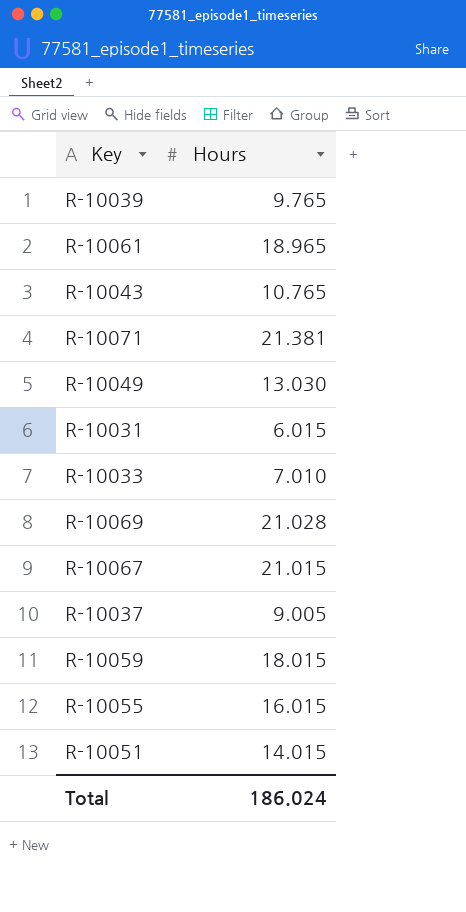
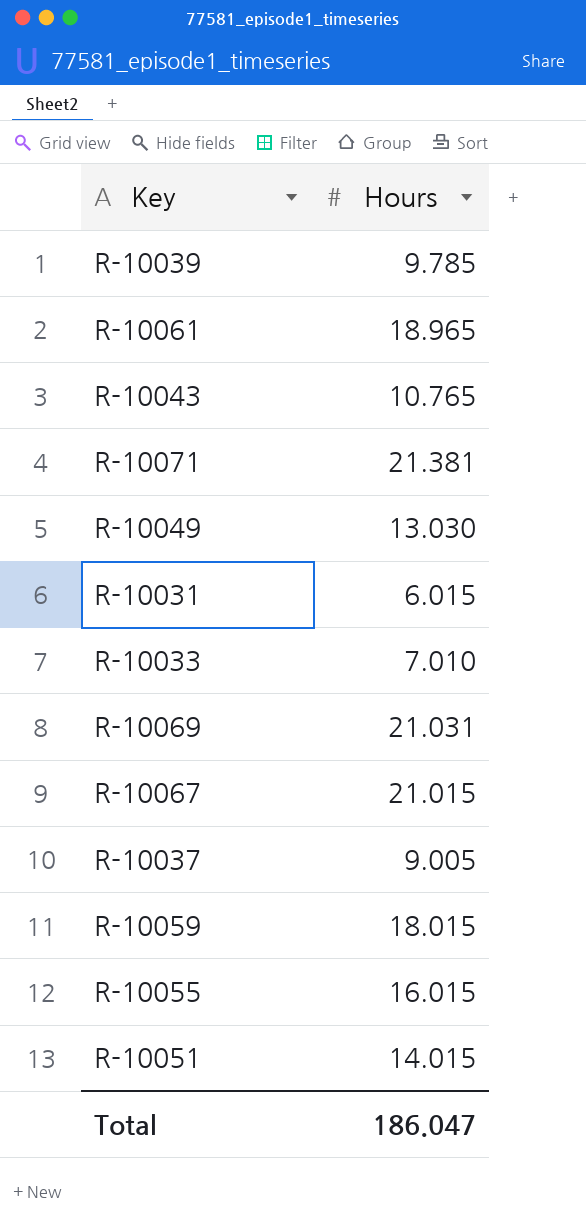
R-10039 | Hours: 9.765 -> 9.785
R-10069 | Hours: 21.028 -> 21.031
Total | Hours: 186.024 -> 186.047

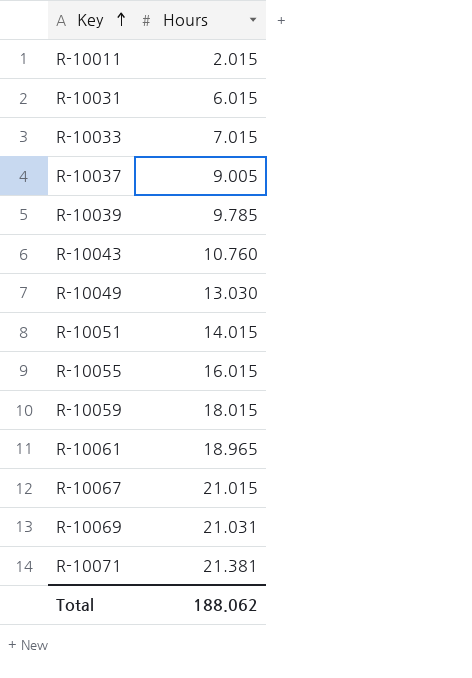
row order: none -> Key ascending
row R-10011: none -> 2.015
R-10033 | Hours: 7.010 -> 7.015
R-10043 | Hours: 10.765 -> 10.760
Total | Hours: 186.047 -> 188.062

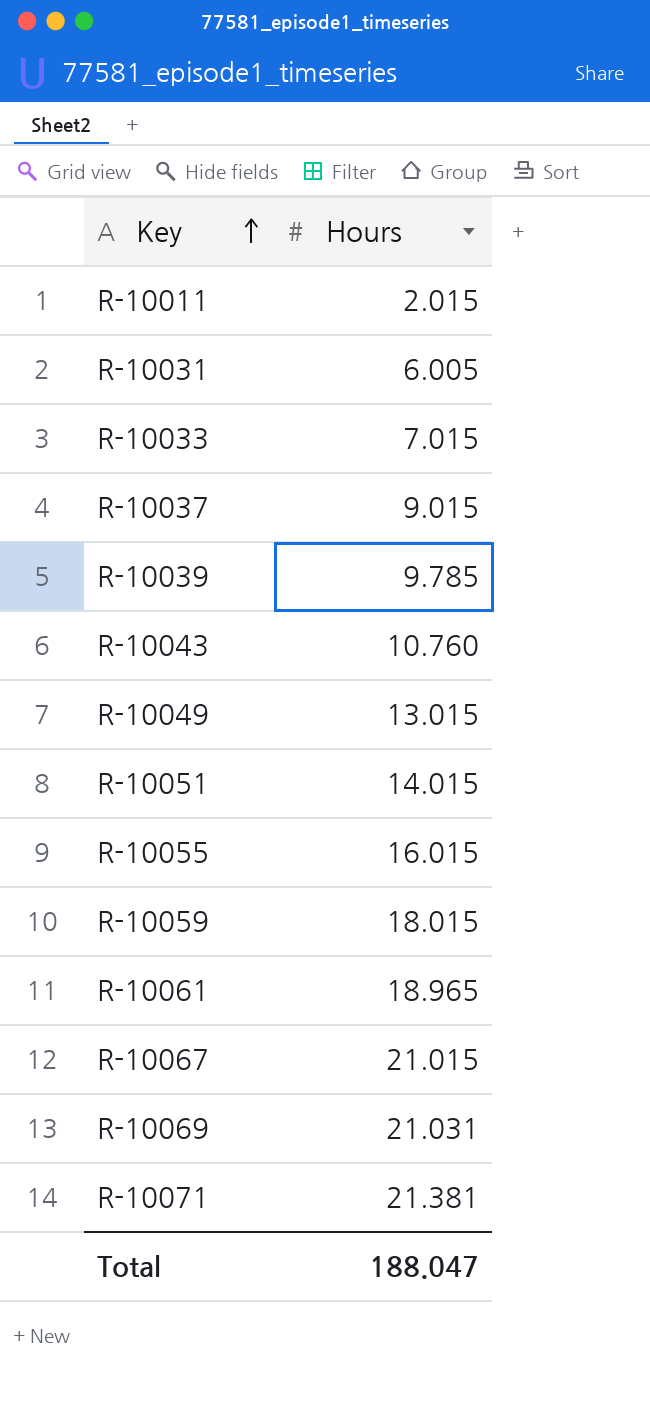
R-10031 | Hours: 6.015 -> 6.005
R-10037 | Hours: 9.005 -> 9.015
R-10049 | Hours: 13.030 -> 13.015
Total | Hours: 188.062 -> 188.047

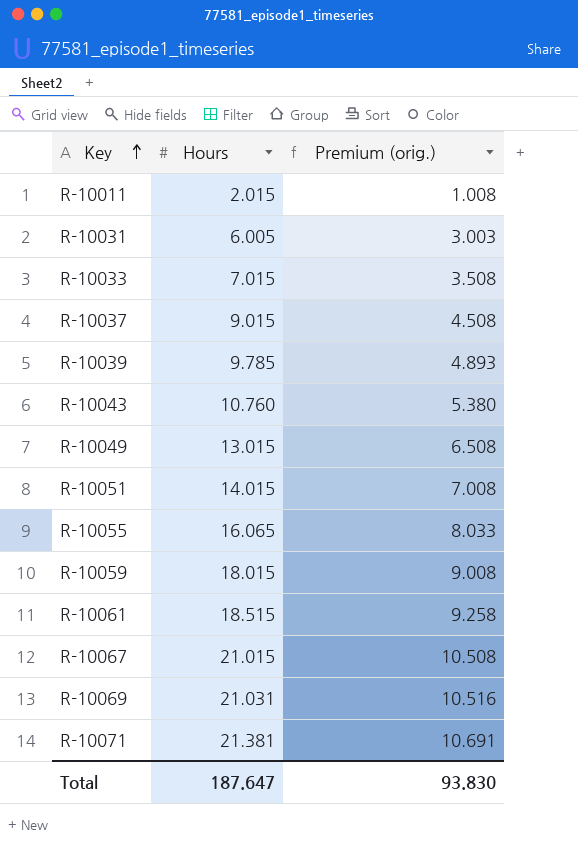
column Premium (orig.) | formula: none -> [Hours] * 0.5
R-10055 | Hours: 16.015 -> 16.065
R-10061 | Hours: 18.965 -> 18.515
Total | Hours: 188.047 -> 187.647

